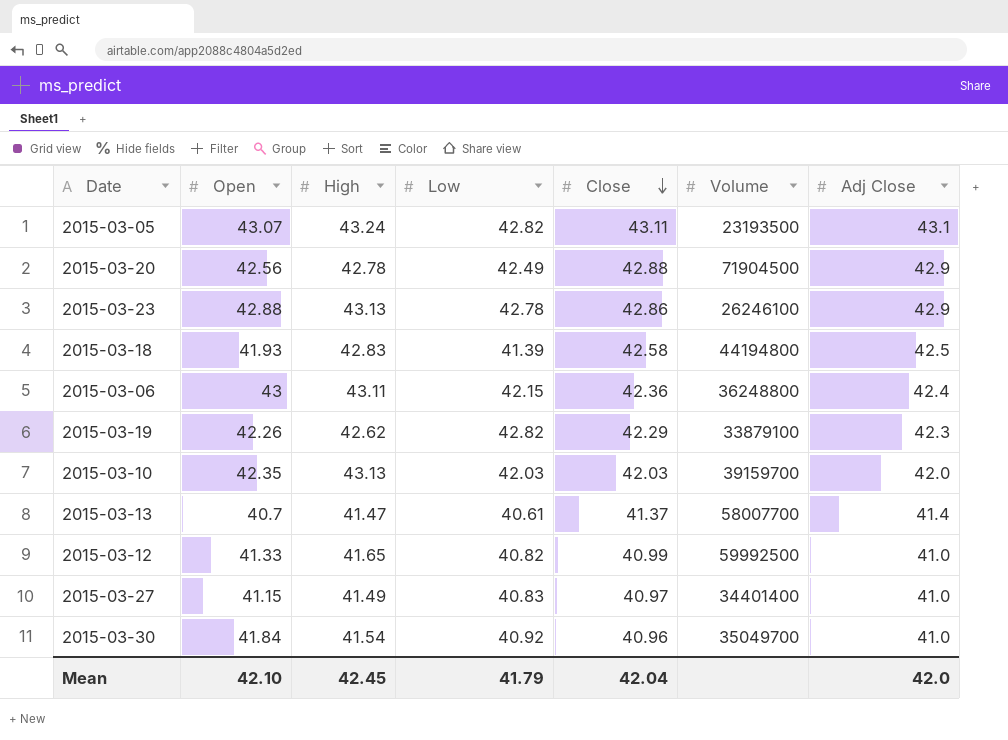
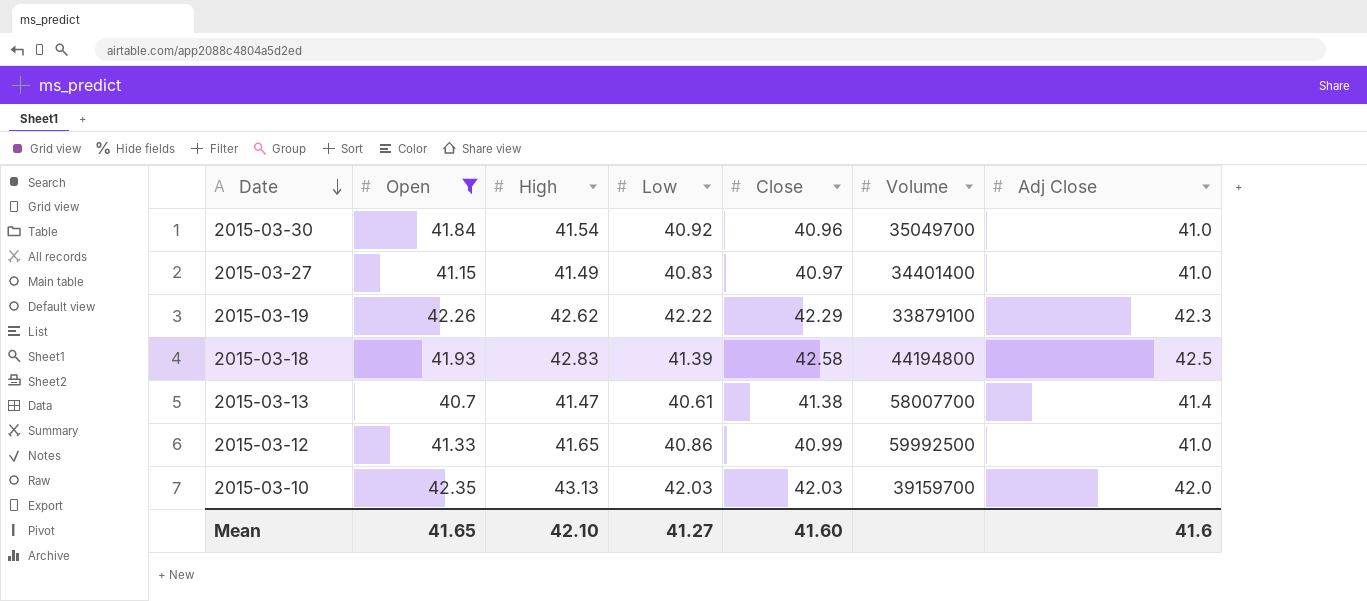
filter: none -> Open <= 42.35
row order: Close descending -> Date descending
2015-03-19 | Low: 42.82 -> 42.22
2015-03-13 | Close: 41.37 -> 41.38
2015-03-12 | Low: 40.82 -> 40.86
Mean | Open: 42.10 -> 41.65
Mean | High: 42.45 -> 42.10
Mean | Low: 41.79 -> 41.27
Mean | Close: 42.04 -> 41.60
Mean | Adj Close: 42.0 -> 41.6

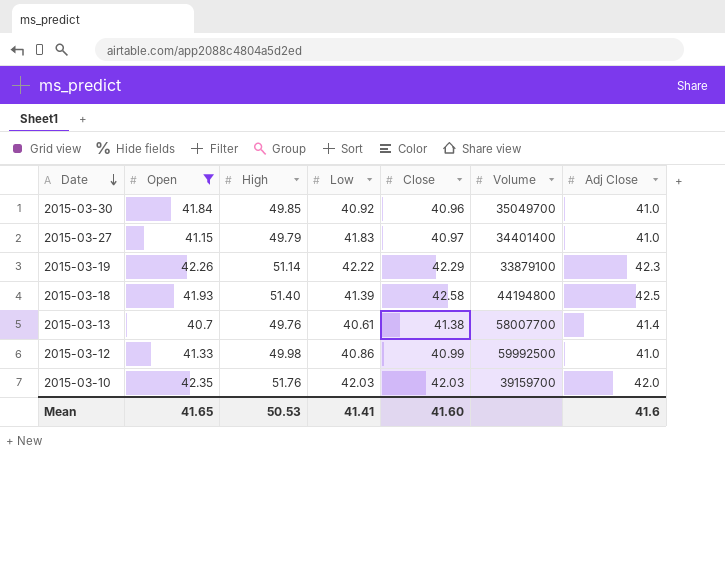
2015-03-30 | High: 41.54 -> 49.85
2015-03-27 | High: 41.49 -> 49.79
2015-03-27 | Low: 40.83 -> 41.83
2015-03-19 | High: 42.62 -> 51.14
2015-03-18 | High: 42.83 -> 51.40
2015-03-13 | High: 41.47 -> 49.76
2015-03-12 | High: 41.65 -> 49.98
2015-03-10 | High: 43.13 -> 51.76
Mean | High: 42.10 -> 50.53
Mean | Low: 41.27 -> 41.41

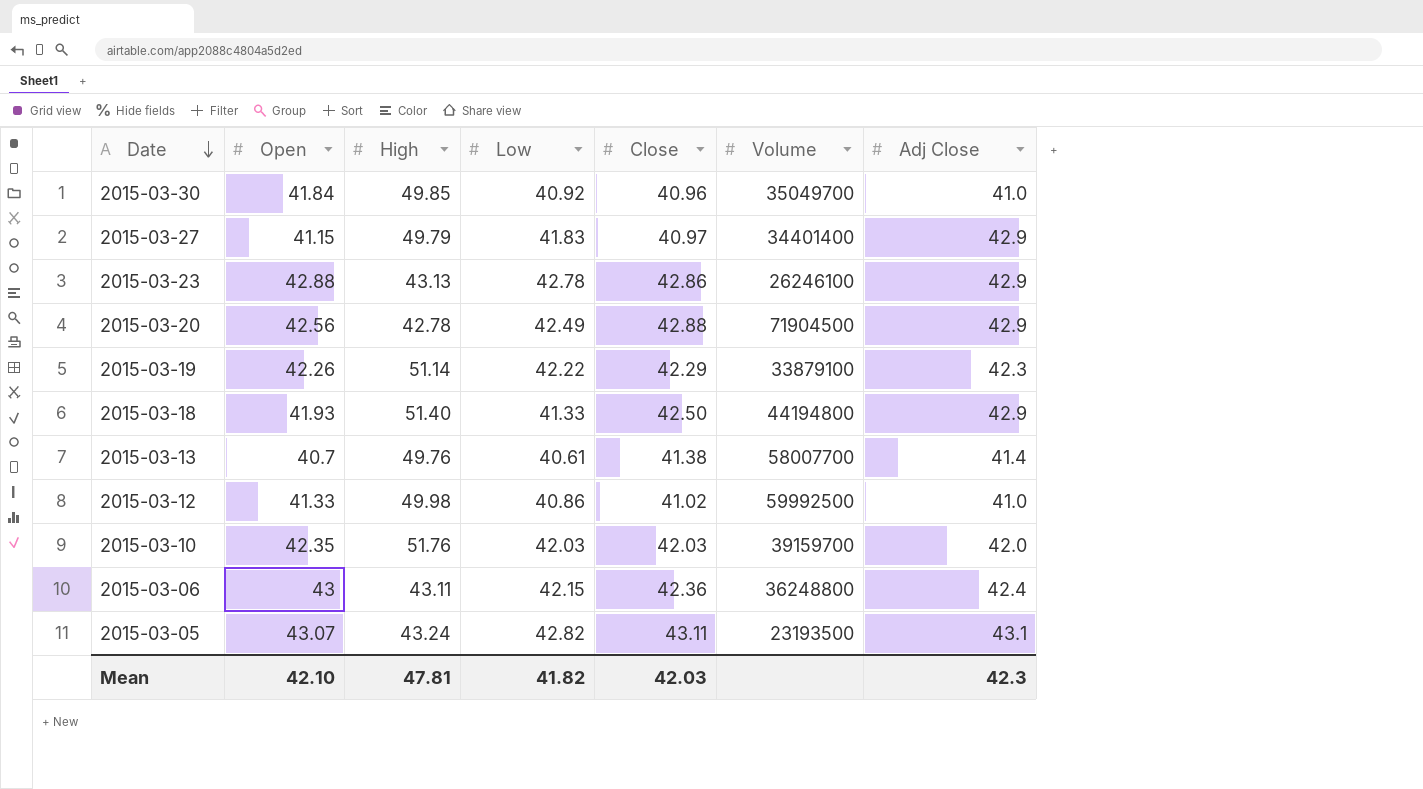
filter: Open <= 42.35 -> none
2015-03-27 | Adj Close: 41.0 -> 42.9
2015-03-18 | Low: 41.39 -> 41.33
2015-03-18 | Close: 42.58 -> 42.50
2015-03-18 | Adj Close: 42.5 -> 42.9
2015-03-12 | Close: 40.99 -> 41.02
Mean | Open: 41.65 -> 42.10
Mean | High: 50.53 -> 47.81
Mean | Low: 41.41 -> 41.82
Mean | Close: 41.60 -> 42.03
Mean | Adj Close: 41.6 -> 42.3

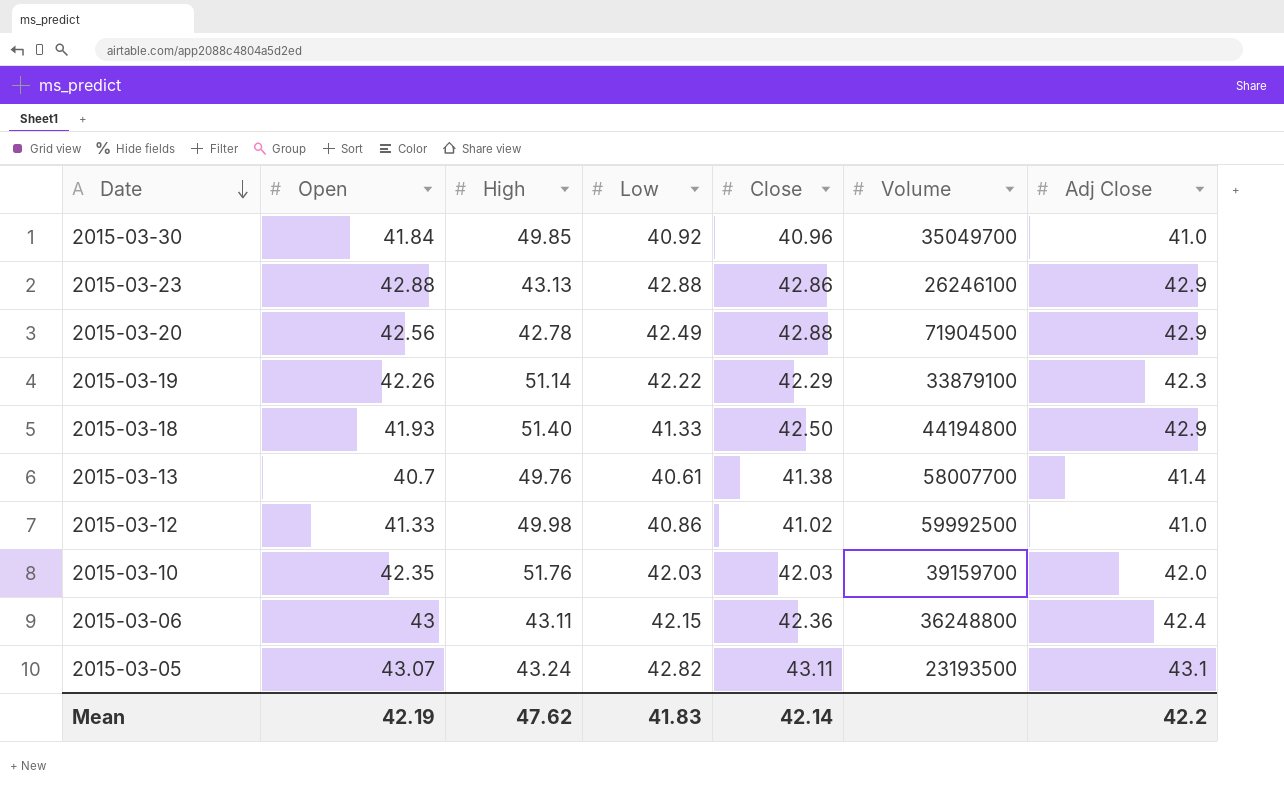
row 2015-03-27: 41.15 | 49.79 | 41.83 | 40.97 | 34401400 | 42.9 -> none
2015-03-23 | Low: 42.78 -> 42.88
Mean | Open: 42.10 -> 42.19
Mean | High: 47.81 -> 47.62
Mean | Low: 41.82 -> 41.83
Mean | Close: 42.03 -> 42.14
Mean | Adj Close: 42.3 -> 42.2

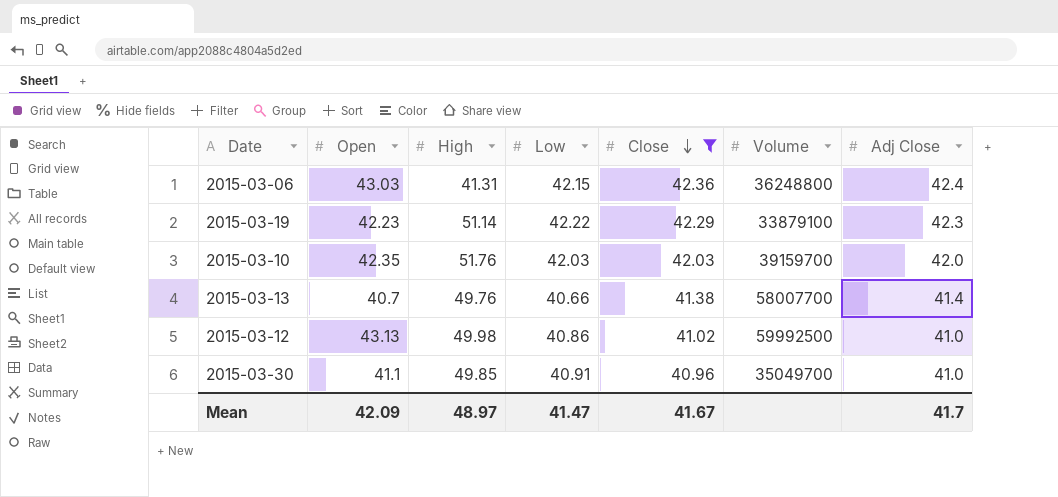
filter: none -> Close <= 42.36
row order: Date descending -> Close descending
2015-03-06 | Open: 43 -> 43.03
2015-03-06 | High: 43.11 -> 41.31
2015-03-19 | Open: 42.26 -> 42.23
2015-03-13 | Low: 40.61 -> 40.66
2015-03-12 | Open: 41.33 -> 43.13
2015-03-30 | Open: 41.84 -> 41.1
2015-03-30 | Low: 40.92 -> 40.91
Mean | Open: 42.19 -> 42.09
Mean | High: 47.62 -> 48.97
Mean | Low: 41.83 -> 41.47
Mean | Close: 42.14 -> 41.67
Mean | Adj Close: 42.2 -> 41.7

